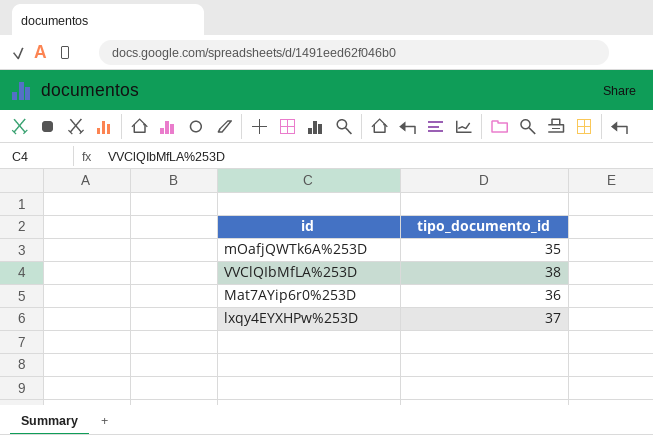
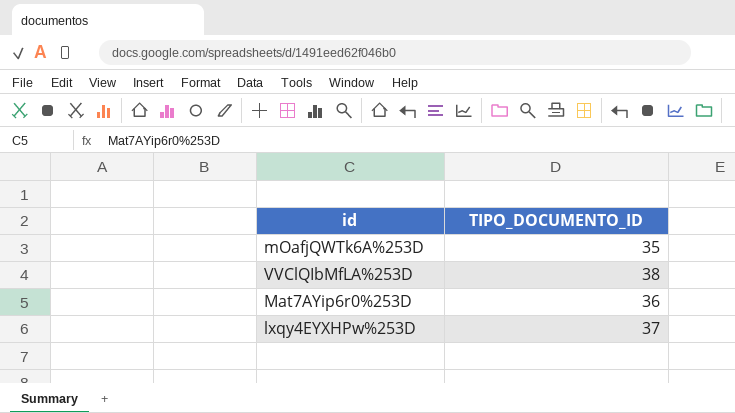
column name: tipo_documento_id -> TIPO_DOCUMENTO_ID

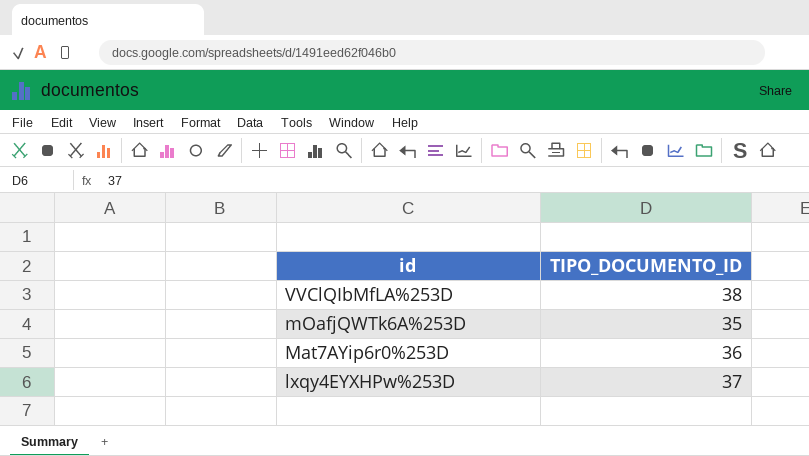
row order: none -> id descending

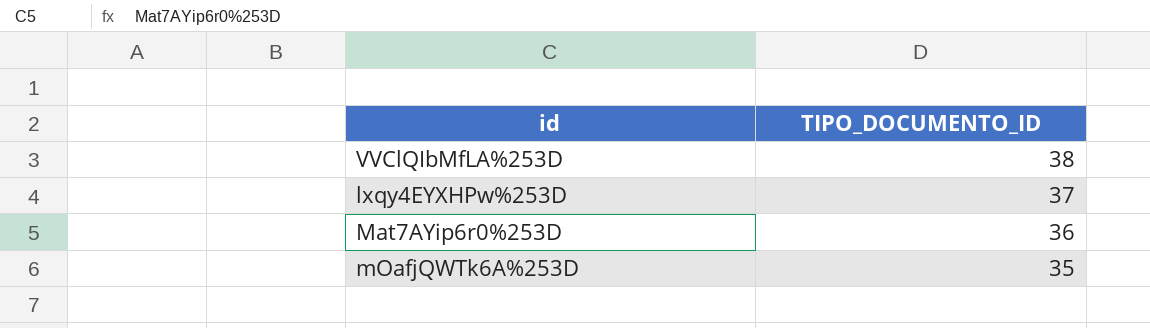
row order: id descending -> TIPO_DOCUMENTO_ID descending

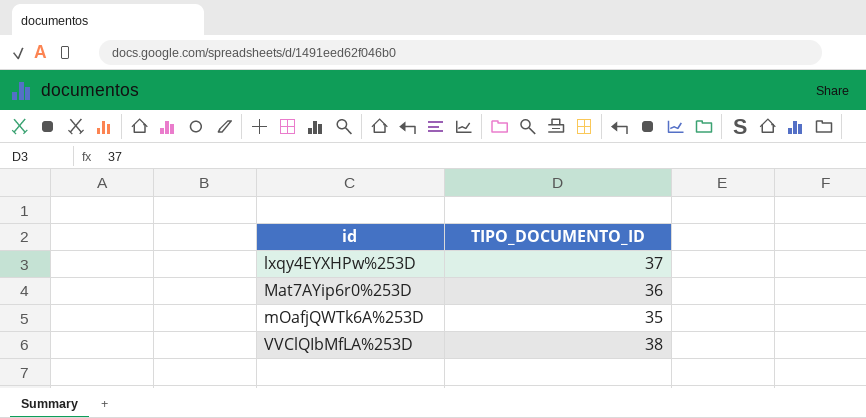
row order: TIPO_DOCUMENTO_ID descending -> id ascending

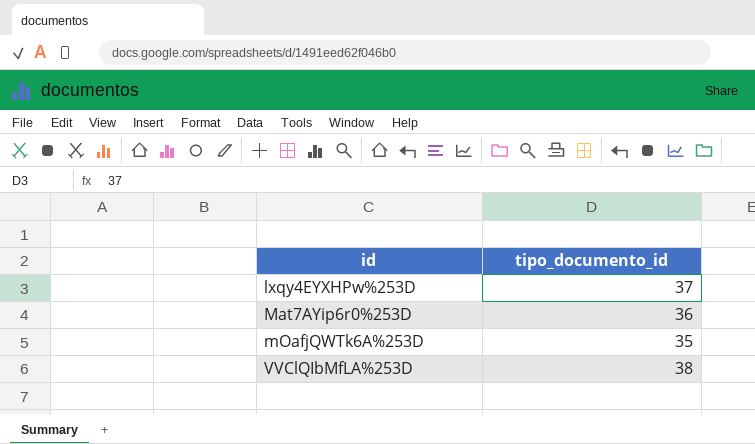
column name: TIPO_DOCUMENTO_ID -> tipo_documento_id

